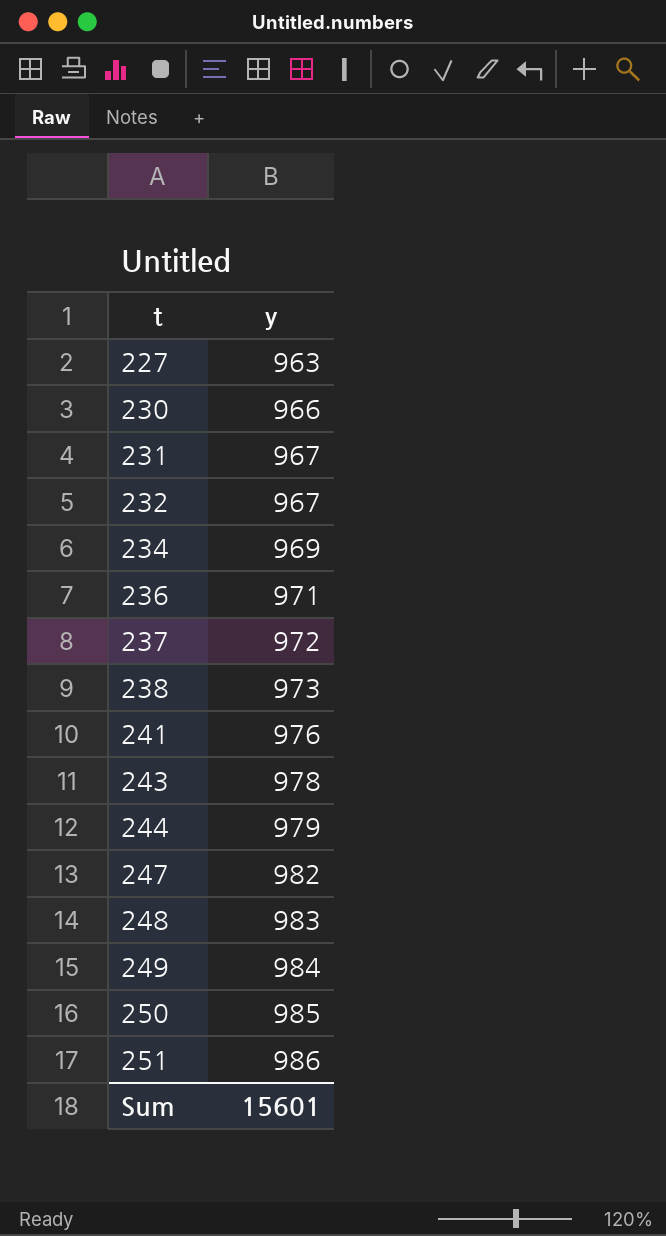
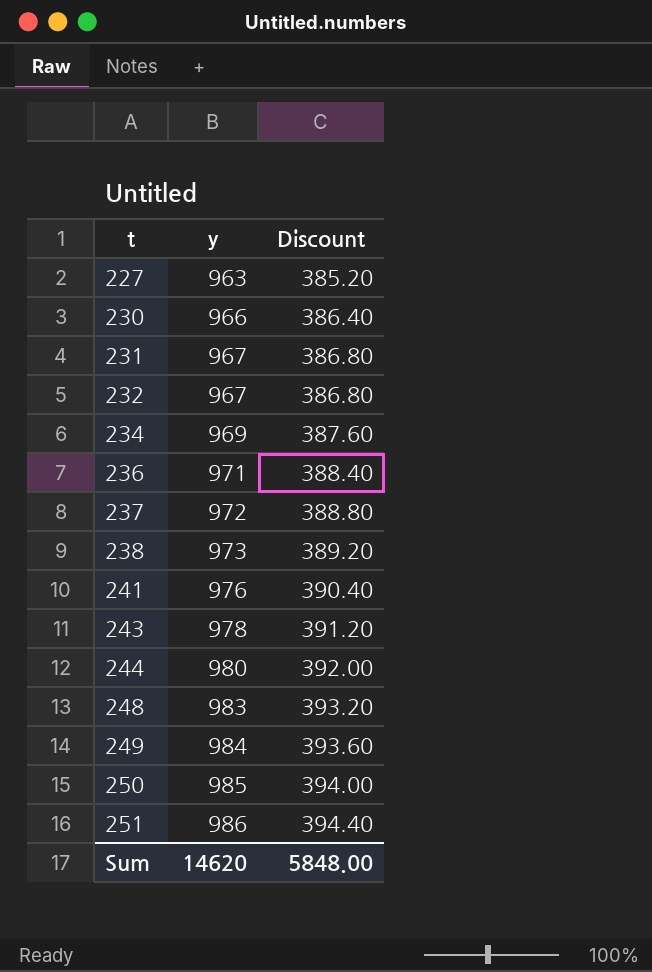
column Discount | formula: none -> [y] * 0.4
row 247: 982 -> none
244 | y: 979 -> 980
Sum | y: 15601 -> 14620

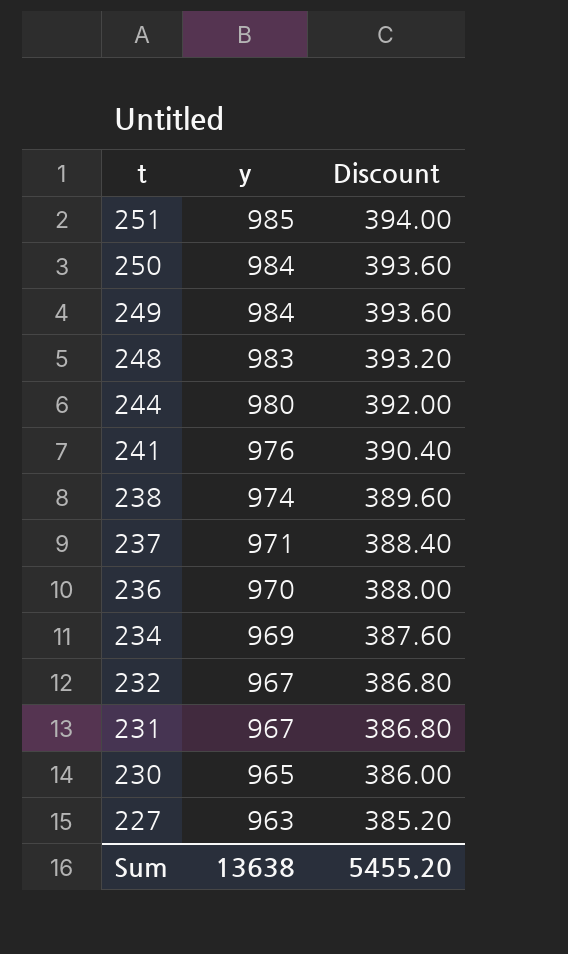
row order: t ascending -> t descending
row 243: 978 | 391.20 -> none
251 | y: 986 -> 985
251 | Discount: 394.40 -> 394.00
250 | y: 985 -> 984
250 | Discount: 394.00 -> 393.60
238 | y: 973 -> 974
238 | Discount: 389.20 -> 389.60
237 | y: 972 -> 971
237 | Discount: 388.80 -> 388.40
236 | y: 971 -> 970
236 | Discount: 388.40 -> 388.00
230 | y: 966 -> 965
230 | Discount: 386.40 -> 386.00
Sum | y: 14620 -> 13638
Sum | Discount: 5848.00 -> 5455.20

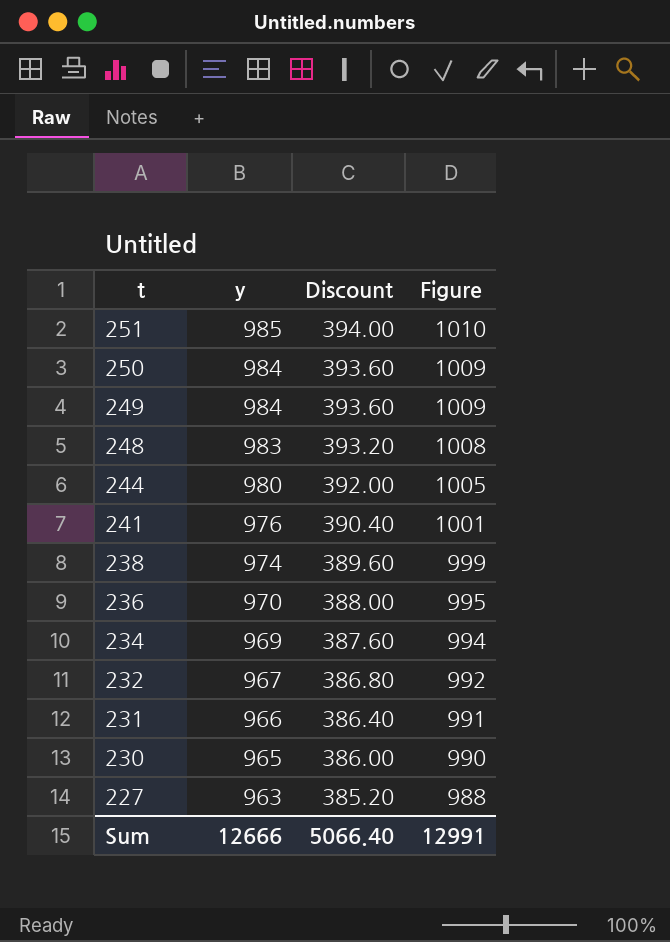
column Figure | formula: none -> [y] + 25
row 237: 971 | 388.40 -> none
231 | y: 967 -> 966
231 | Discount: 386.80 -> 386.40
Sum | y: 13638 -> 12666
Sum | Discount: 5455.20 -> 5066.40

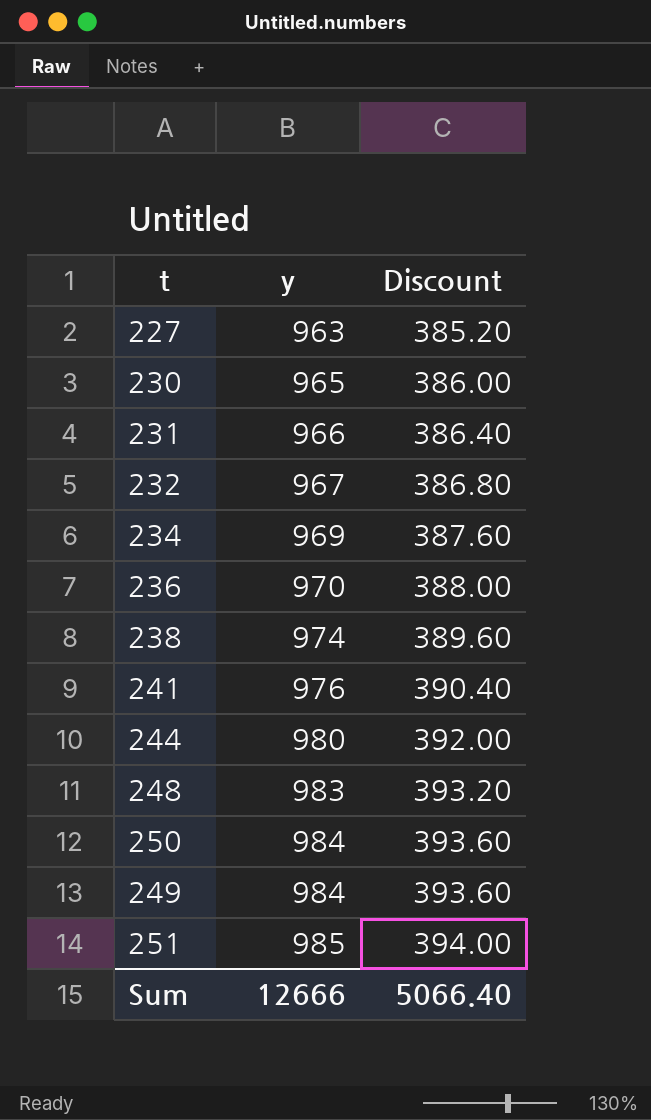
row order: t descending -> y ascending
column Figure | formula: [y] + 25 -> none

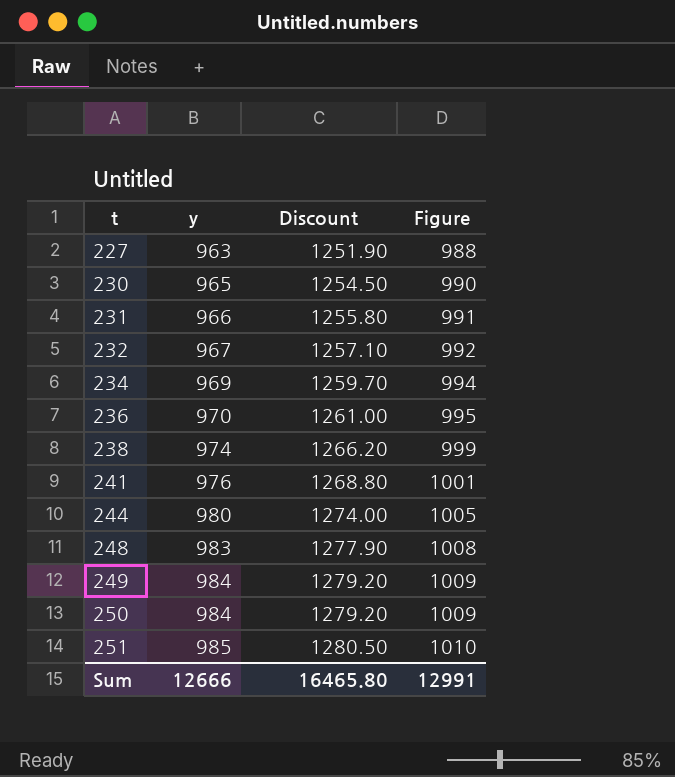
row order: y ascending -> t ascending
column Discount | formula: [y] * 0.4 -> [y] * 1.3
column Figure | formula: none -> [y] + 25
Sum | Discount: 5066.40 -> 16465.80

